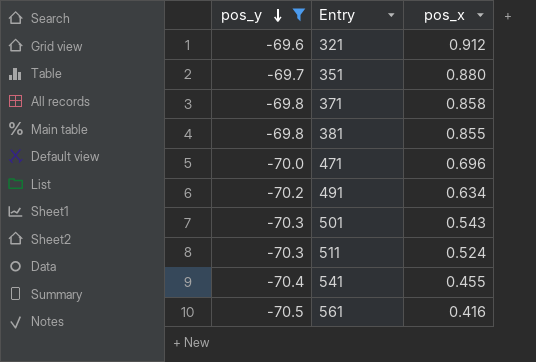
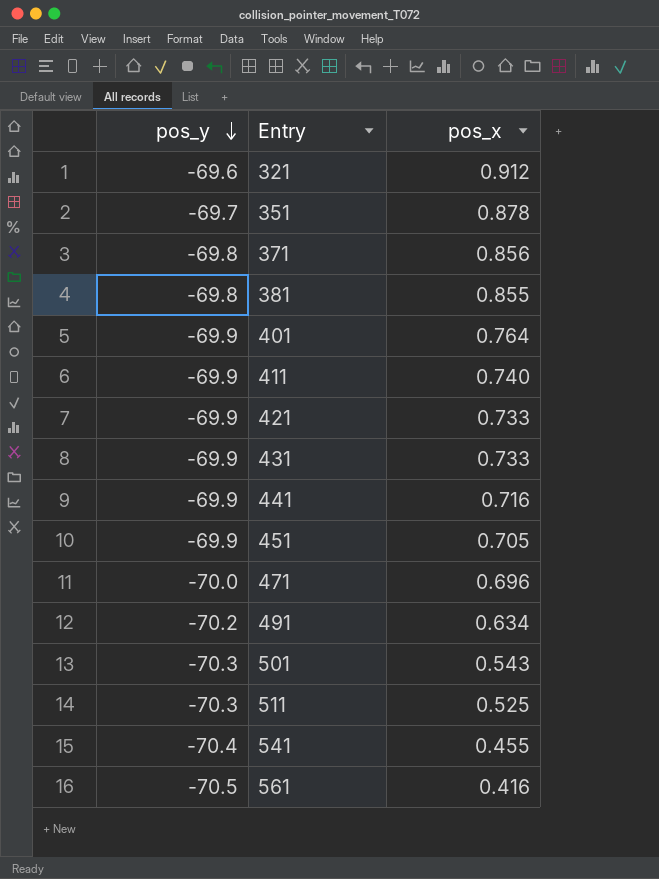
filter: pos_y != -69.9 -> none
351 | pos_x: 0.880 -> 0.878
371 | pos_x: 0.858 -> 0.856
511 | pos_x: 0.524 -> 0.525

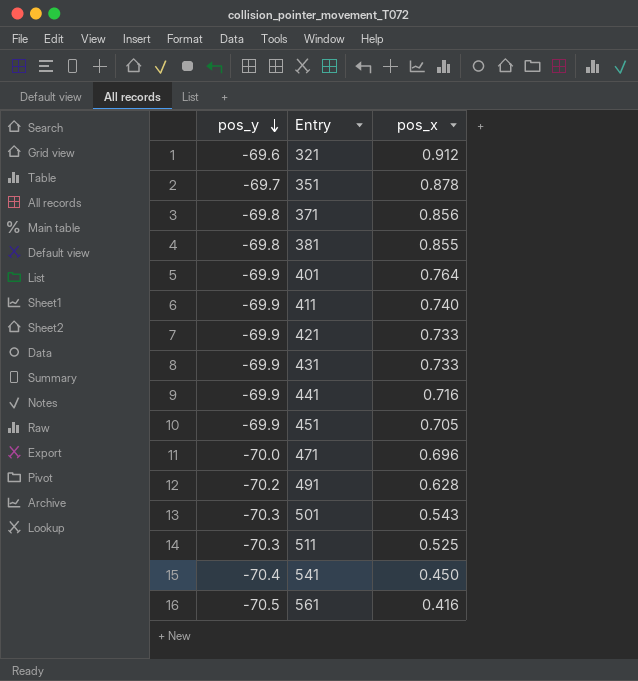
491 | pos_x: 0.634 -> 0.628
541 | pos_x: 0.455 -> 0.450

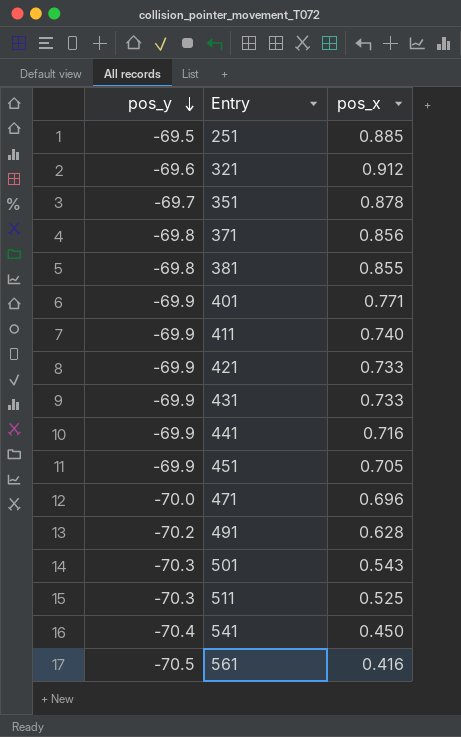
row 251: none -> -69.5 | 0.885
401 | pos_x: 0.764 -> 0.771

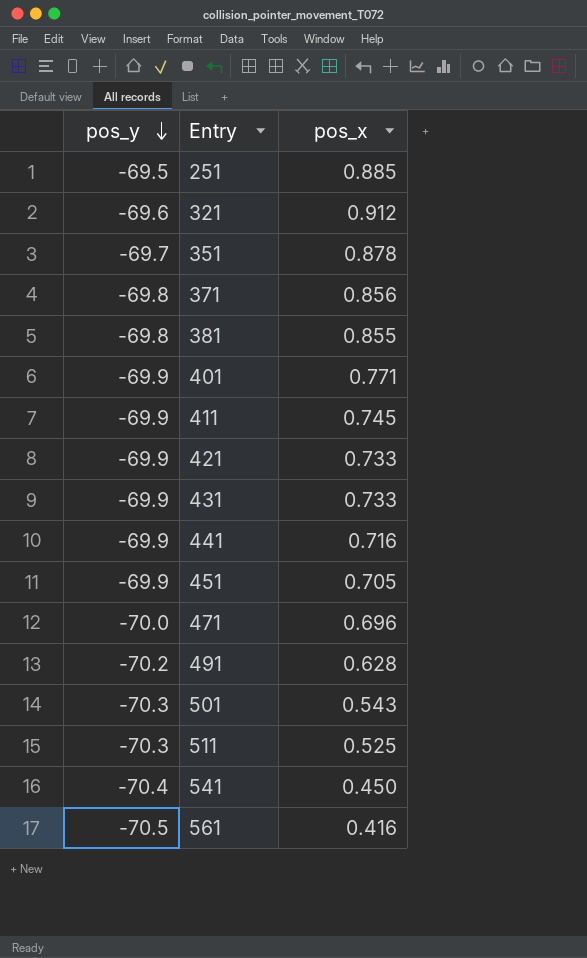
411 | pos_x: 0.740 -> 0.745

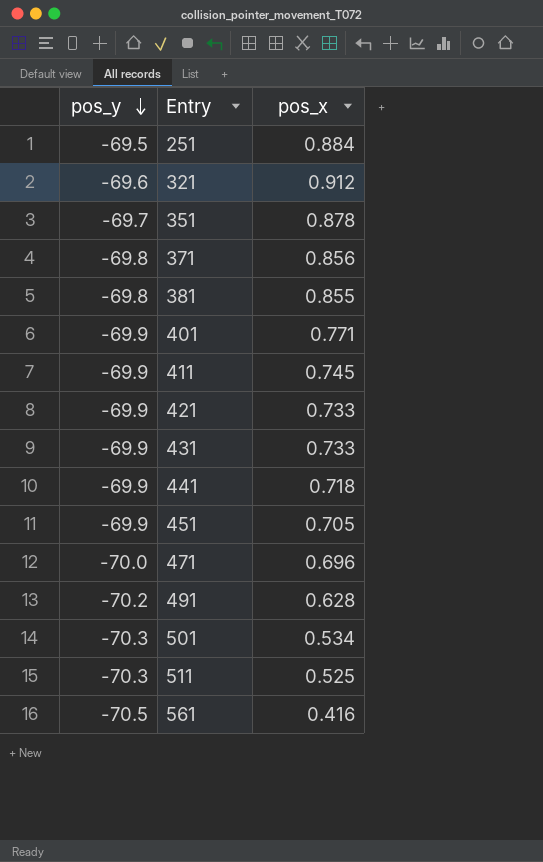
row 541: -70.4 | 0.450 -> none
251 | pos_x: 0.885 -> 0.884
441 | pos_x: 0.716 -> 0.718
501 | pos_x: 0.543 -> 0.534

